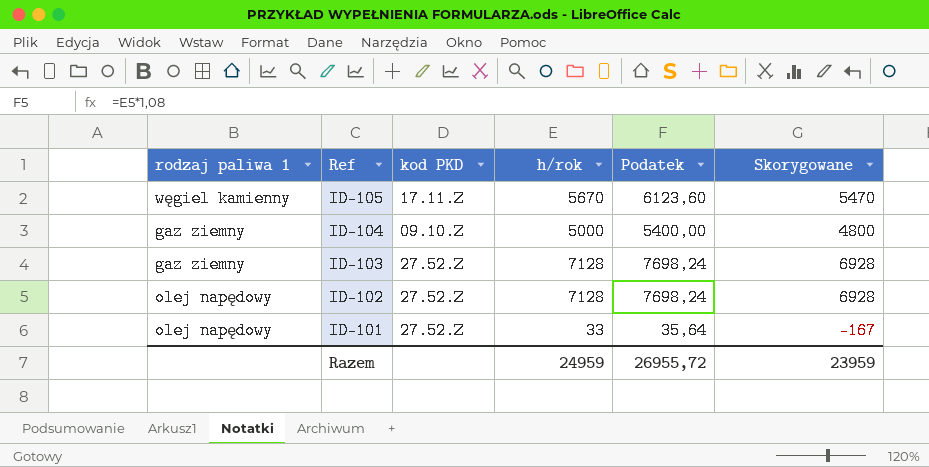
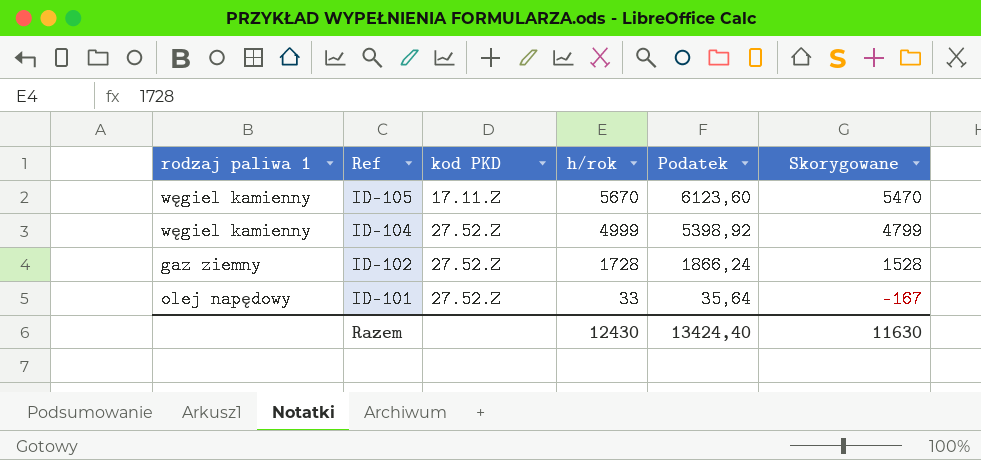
row ID-103: gaz ziemny | 27.52.Z | 7128 | 7698,24 | 6928 -> none
ID-104 | rodzaj paliwa 1: gaz ziemny -> węgiel kamienny
ID-104 | kod PKD: 09.10.Z -> 27.52.Z
ID-104 | h/rok: 5000 -> 4999
ID-104 | Podatek: 5400,00 -> 5398,92
ID-104 | Skorygowane: 4800 -> 4799
ID-102 | rodzaj paliwa 1: olej napędowy -> gaz ziemny
ID-102 | h/rok: 7128 -> 1728
ID-102 | Podatek: 7698,24 -> 1866,24
ID-102 | Skorygowane: 6928 -> 1528
Razem | h/rok: 24959 -> 12430
Razem | Podatek: 26955,72 -> 13424,40
Razem | Skorygowane: 23959 -> 11630

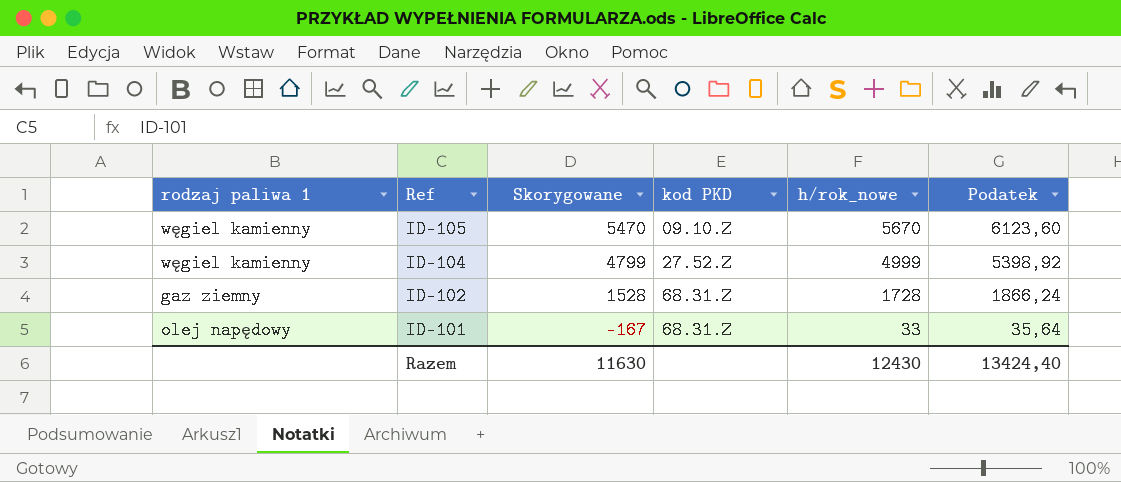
column Skorygowane | position: 6 -> 3
column name: h/rok -> h/rok_nowe
ID-105 | kod PKD: 17.11.Z -> 09.10.Z
ID-102 | kod PKD: 27.52.Z -> 68.31.Z
ID-101 | kod PKD: 27.52.Z -> 68.31.Z

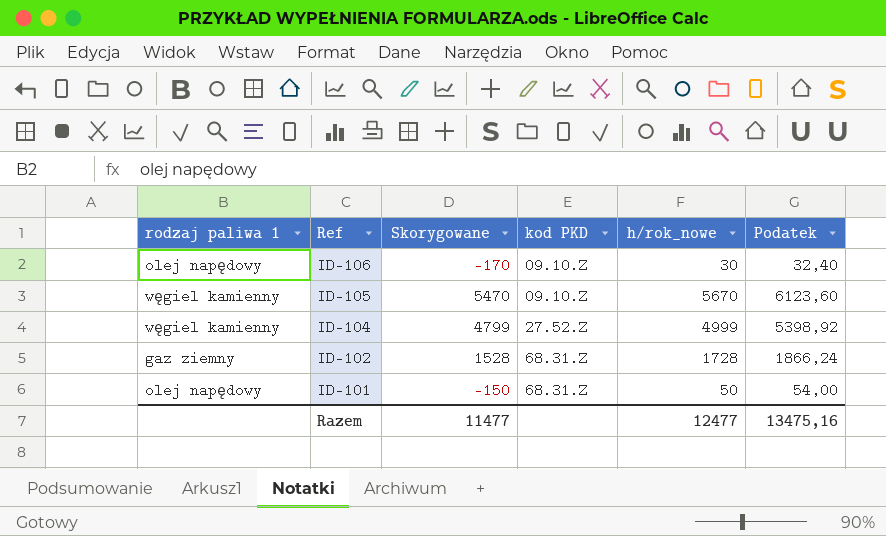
row ID-106: none -> olej napędowy | -170 | 09.10.Z | 30 | 32,40
ID-101 | Skorygowane: -167 -> -150
ID-101 | h/rok_nowe: 33 -> 50
ID-101 | Podatek: 35,64 -> 54,00
Razem | Skorygowane: 11630 -> 11477
Razem | h/rok_nowe: 12430 -> 12477
Razem | Podatek: 13424,40 -> 13475,16

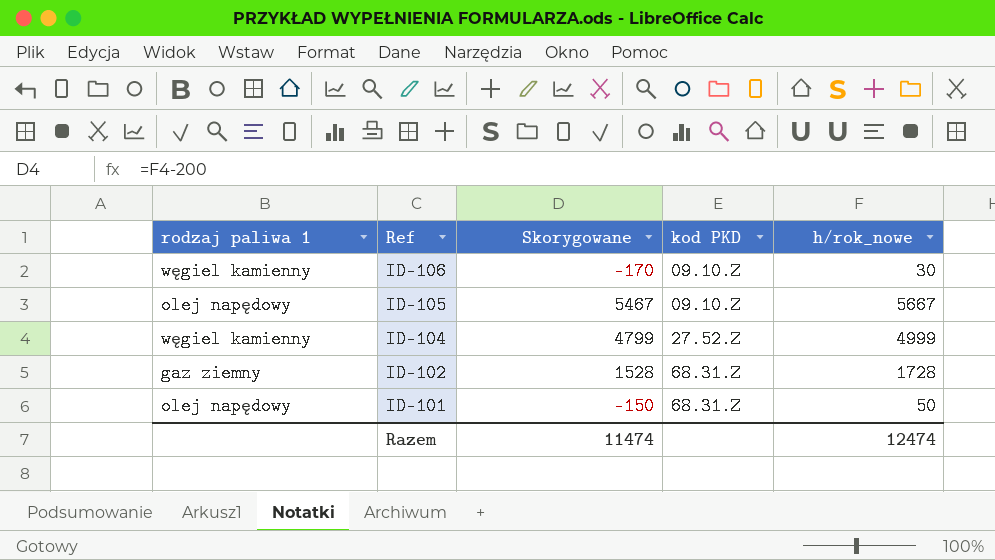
column Podatek | formula: [h/rok_nowe] * 1,08 -> none
ID-106 | rodzaj paliwa 1: olej napędowy -> węgiel kamienny
ID-105 | rodzaj paliwa 1: węgiel kamienny -> olej napędowy
ID-105 | Skorygowane: 5470 -> 5467
ID-105 | h/rok_nowe: 5670 -> 5667
Razem | Skorygowane: 11477 -> 11474
Razem | h/rok_nowe: 12477 -> 12474

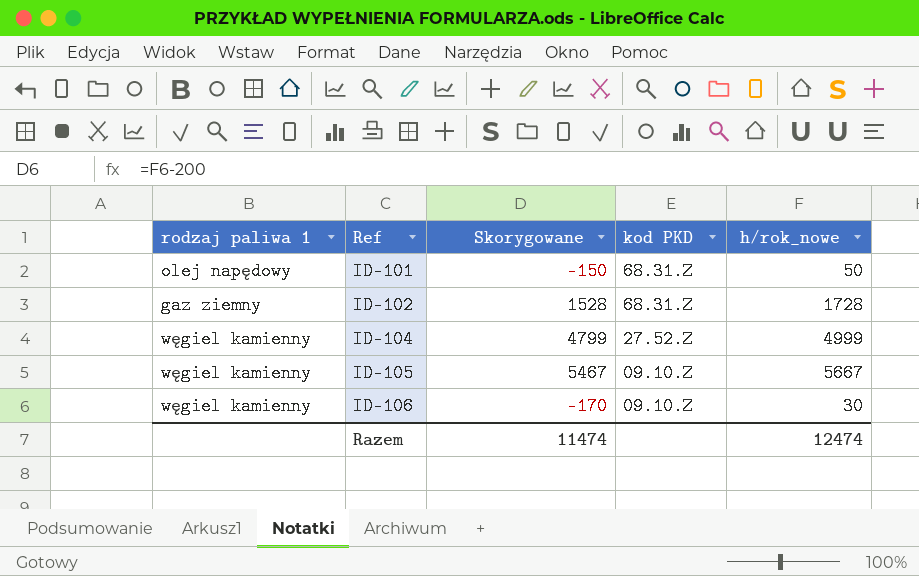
row order: Ref descending -> Ref ascending
ID-105 | rodzaj paliwa 1: olej napędowy -> węgiel kamienny

